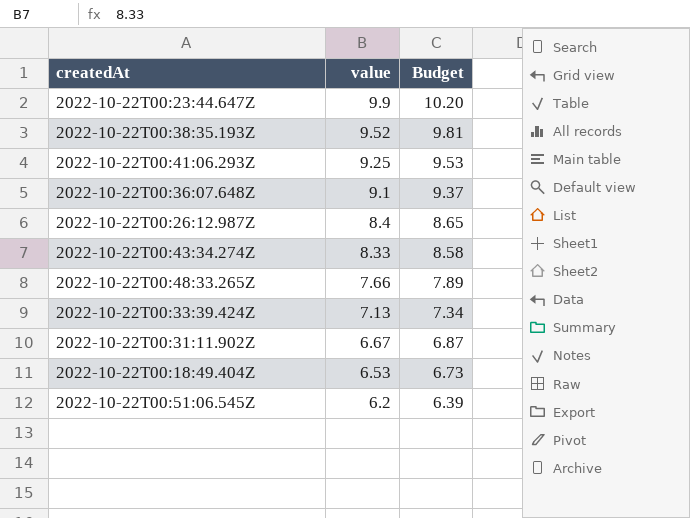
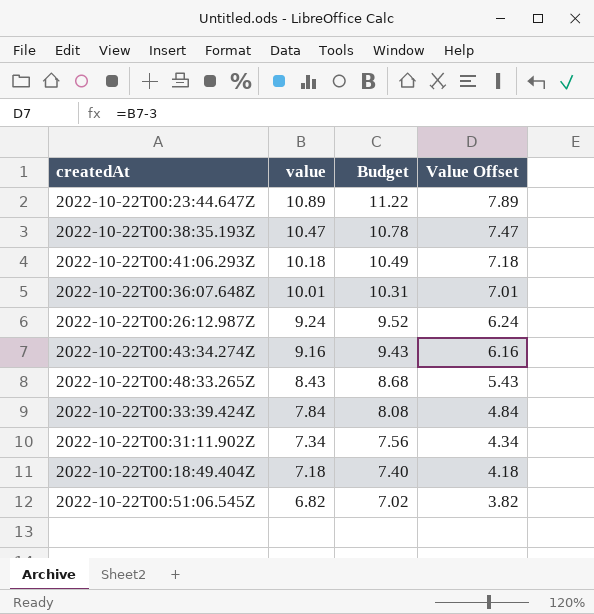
column Value Offset | formula: none -> [value] - 3
2022-10-22T00:23:44.647Z | value: 9.9 -> 10.89
2022-10-22T00:23:44.647Z | Budget: 10.20 -> 11.22
2022-10-22T00:38:35.193Z | value: 9.52 -> 10.47
2022-10-22T00:38:35.193Z | Budget: 9.81 -> 10.78
2022-10-22T00:41:06.293Z | value: 9.25 -> 10.18
2022-10-22T00:41:06.293Z | Budget: 9.53 -> 10.49
2022-10-22T00:36:07.648Z | value: 9.1 -> 10.01
2022-10-22T00:36:07.648Z | Budget: 9.37 -> 10.31
2022-10-22T00:26:12.987Z | value: 8.4 -> 9.24
2022-10-22T00:26:12.987Z | Budget: 8.65 -> 9.52
2022-10-22T00:43:34.274Z | value: 8.33 -> 9.16
2022-10-22T00:43:34.274Z | Budget: 8.58 -> 9.43
2022-10-22T00:48:33.265Z | value: 7.66 -> 8.43
2022-10-22T00:48:33.265Z | Budget: 7.89 -> 8.68
2022-10-22T00:33:39.424Z | value: 7.13 -> 7.84
2022-10-22T00:33:39.424Z | Budget: 7.34 -> 8.08
2022-10-22T00:31:11.902Z | value: 6.67 -> 7.34
2022-10-22T00:31:11.902Z | Budget: 6.87 -> 7.56
2022-10-22T00:18:49.404Z | value: 6.53 -> 7.18
2022-10-22T00:18:49.404Z | Budget: 6.73 -> 7.40
2022-10-22T00:51:06.545Z | value: 6.2 -> 6.82
2022-10-22T00:51:06.545Z | Budget: 6.39 -> 7.02

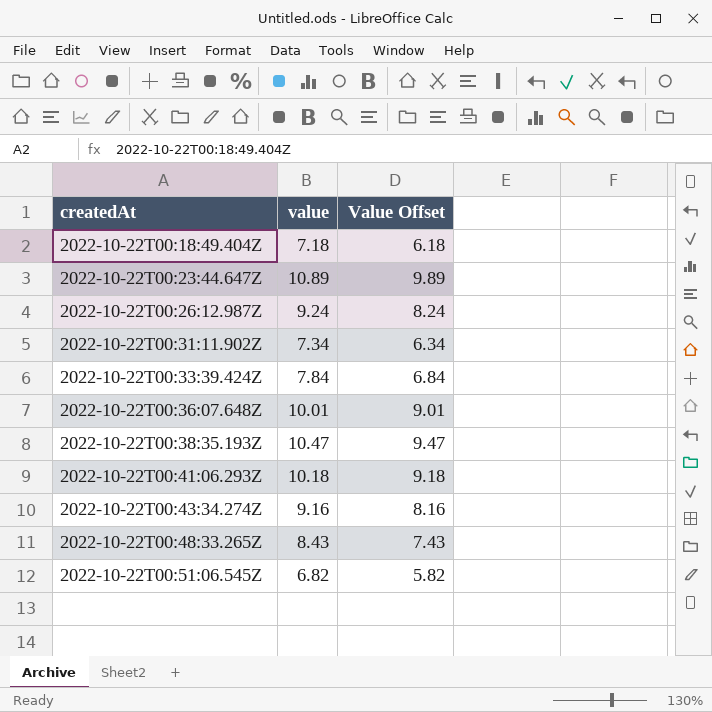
row order: value descending -> createdAt ascending
column Budget | formula: [value] * 1.03 -> none
column Value Offset | formula: [value] - 3 -> [value] - 1

